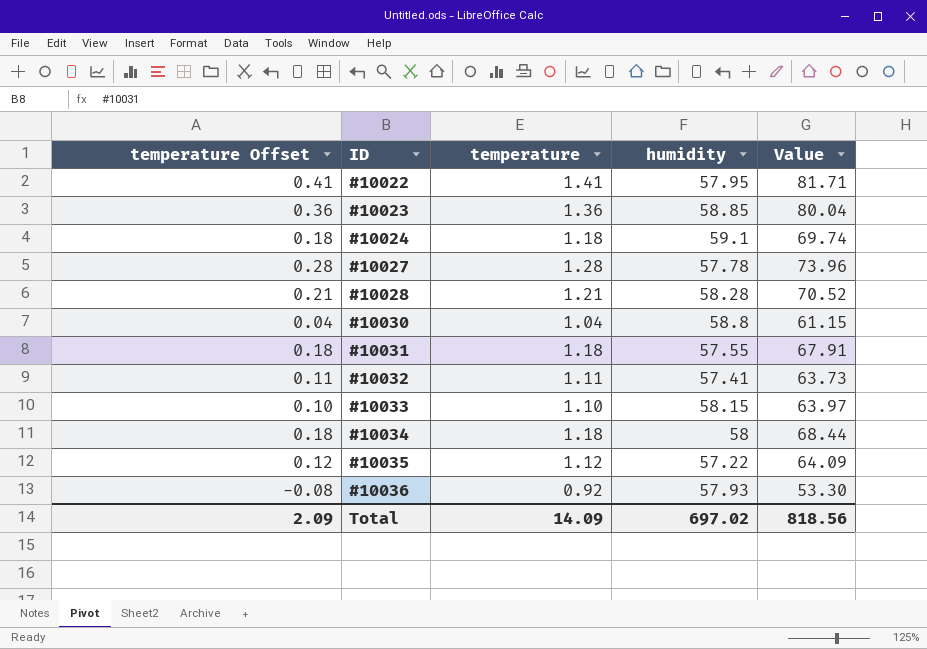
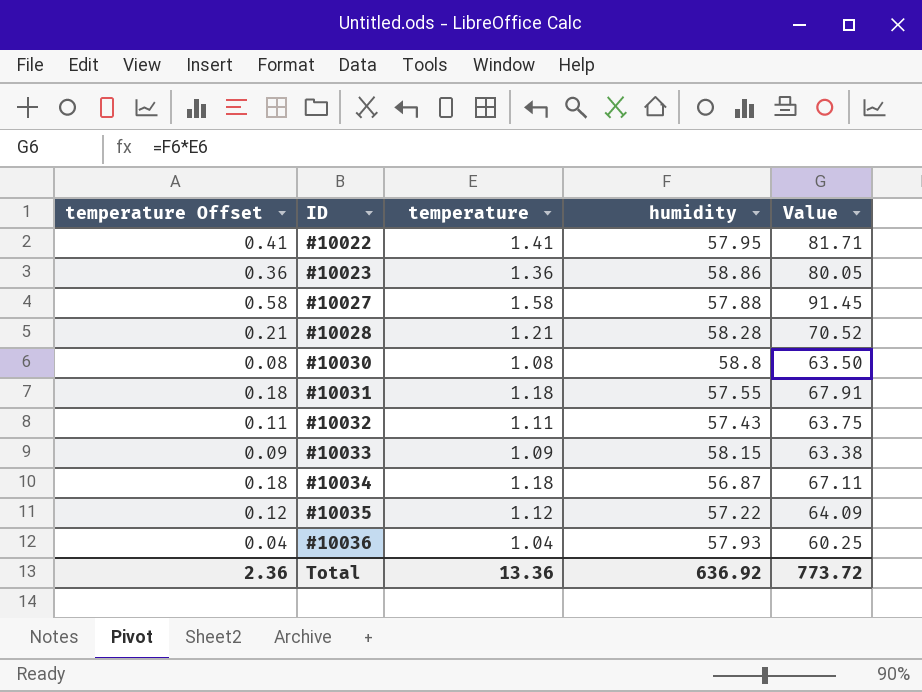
row #10024: 0.18 | 1.18 | 59.1 | 69.74 -> none
#10023 | humidity: 58.85 -> 58.86
#10023 | Value: 80.04 -> 80.05
#10027 | temperature Offset: 0.28 -> 0.58
#10027 | temperature: 1.28 -> 1.58
#10027 | humidity: 57.78 -> 57.88
#10027 | Value: 73.96 -> 91.45
#10030 | temperature Offset: 0.04 -> 0.08
#10030 | temperature: 1.04 -> 1.08
#10030 | Value: 61.15 -> 63.50
#10032 | humidity: 57.41 -> 57.43
#10032 | Value: 63.73 -> 63.75
#10033 | temperature Offset: 0.10 -> 0.09
#10033 | temperature: 1.10 -> 1.09
#10033 | Value: 63.97 -> 63.38
#10034 | humidity: 58 -> 56.87
#10034 | Value: 68.44 -> 67.11
#10036 | temperature Offset: -0.08 -> 0.04
#10036 | temperature: 0.92 -> 1.04
#10036 | Value: 53.30 -> 60.25
Total | temperature Offset: 2.09 -> 2.36
Total | temperature: 14.09 -> 13.36
Total | humidity: 697.02 -> 636.92
Total | Value: 818.56 -> 773.72

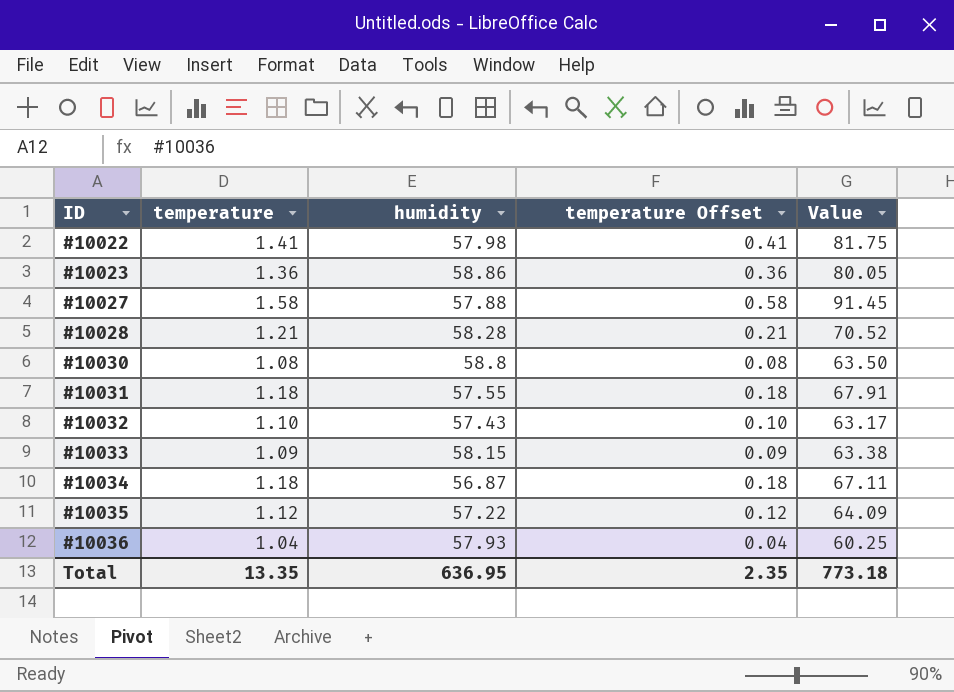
column temperature Offset | position: 1 -> 4
#10022 | humidity: 57.95 -> 57.98
#10022 | Value: 81.71 -> 81.75
#10032 | temperature: 1.11 -> 1.10
#10032 | temperature Offset: 0.11 -> 0.10
#10032 | Value: 63.75 -> 63.17
Total | temperature: 13.36 -> 13.35
Total | humidity: 636.92 -> 636.95
Total | temperature Offset: 2.36 -> 2.35
Total | Value: 773.72 -> 773.18

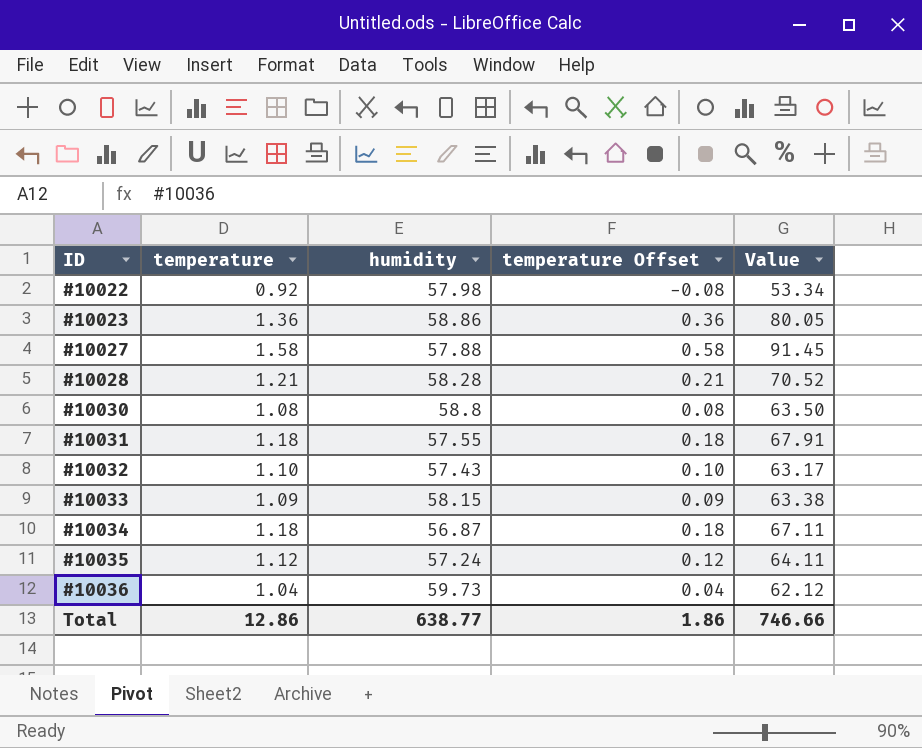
#10022 | temperature: 1.41 -> 0.92
#10022 | temperature Offset: 0.41 -> -0.08
#10022 | Value: 81.75 -> 53.34
#10035 | humidity: 57.22 -> 57.24
#10035 | Value: 64.09 -> 64.11
#10036 | humidity: 57.93 -> 59.73
#10036 | Value: 60.25 -> 62.12
Total | temperature: 13.35 -> 12.86
Total | humidity: 636.95 -> 638.77
Total | temperature Offset: 2.35 -> 1.86
Total | Value: 773.18 -> 746.66

